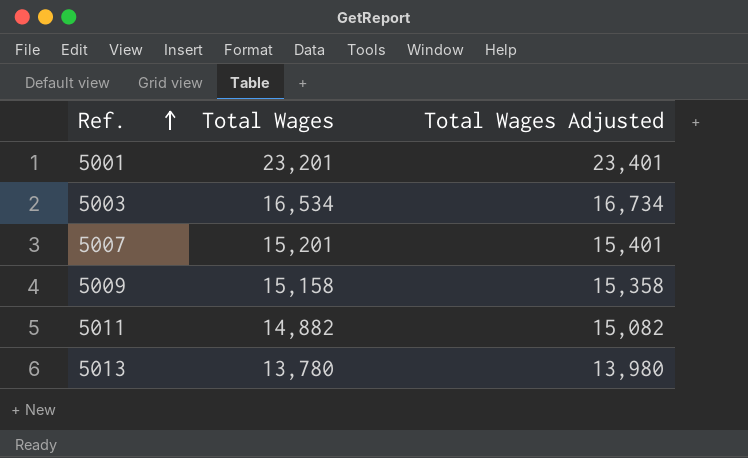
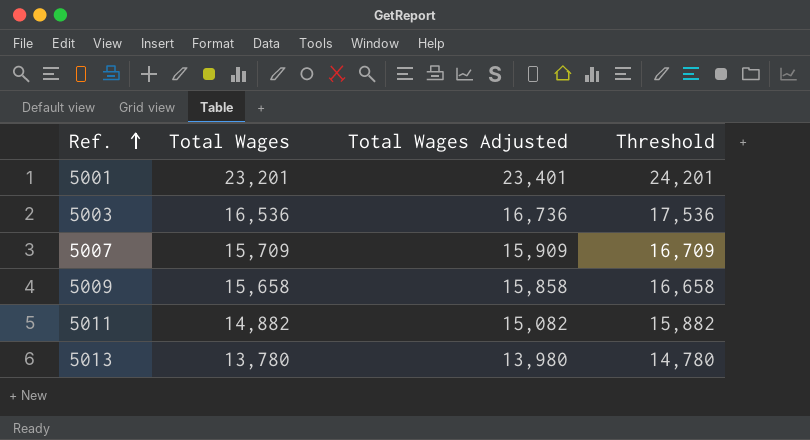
column Threshold | formula: none -> [Total Wages] + 1000
5003 | Total Wages: 16,534 -> 16,536
5003 | Total Wages Adjusted: 16,734 -> 16,736
5007 | Total Wages: 15,201 -> 15,709
5007 | Total Wages Adjusted: 15,401 -> 15,909
5009 | Total Wages: 15,158 -> 15,658
5009 | Total Wages Adjusted: 15,358 -> 15,858

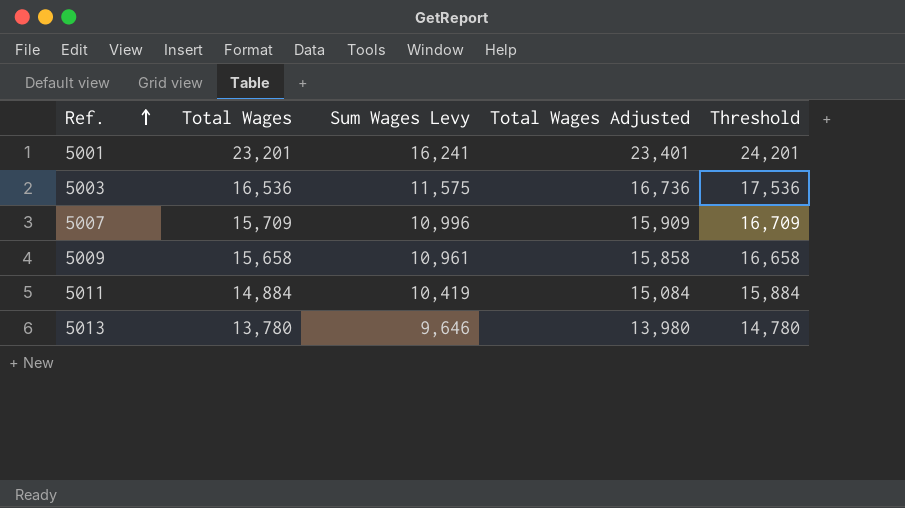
column Sum Wages Levy | formula: none -> [Total Wages] * 0.7
5011 | Total Wages: 14,882 -> 14,884
5011 | Total Wages Adjusted: 15,082 -> 15,084
5011 | Threshold: 15,882 -> 15,884

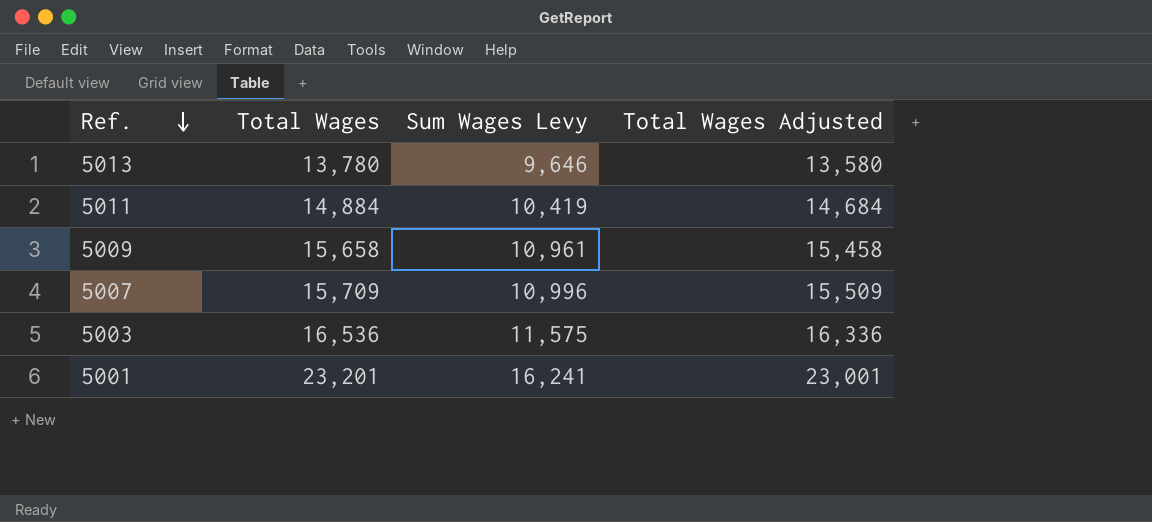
row order: Ref. ascending -> Ref. descending
column Threshold | formula: [Total Wages] + 1000 -> none
column Total Wages Adjusted | formula: [Total Wages] + 200 -> [Total Wages] - 200

